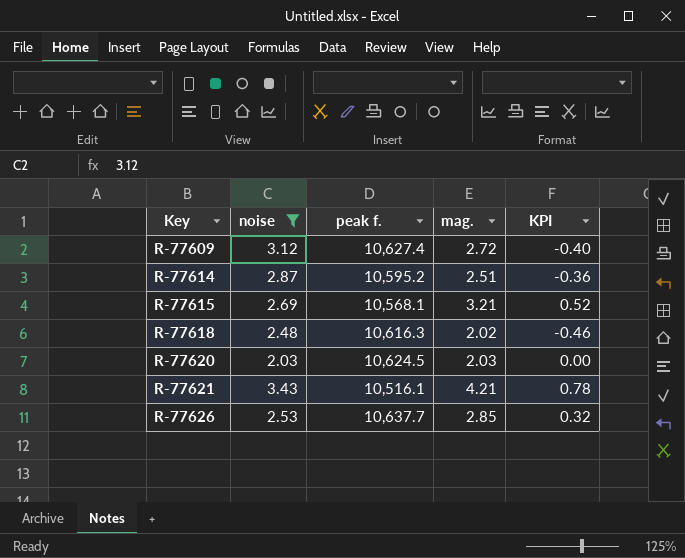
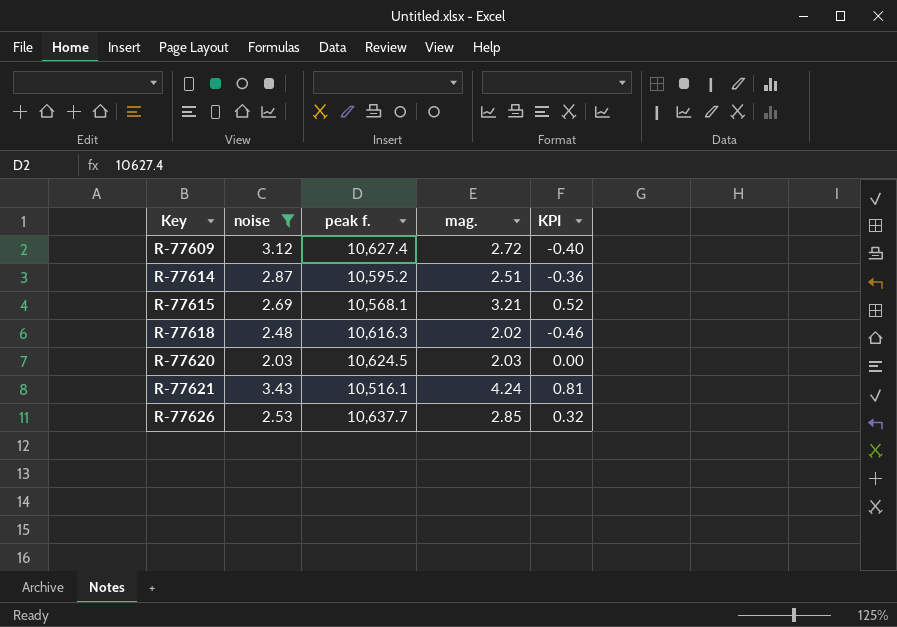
R-77621 | mag.: 4.21 -> 4.24
R-77621 | KPI: 0.78 -> 0.81

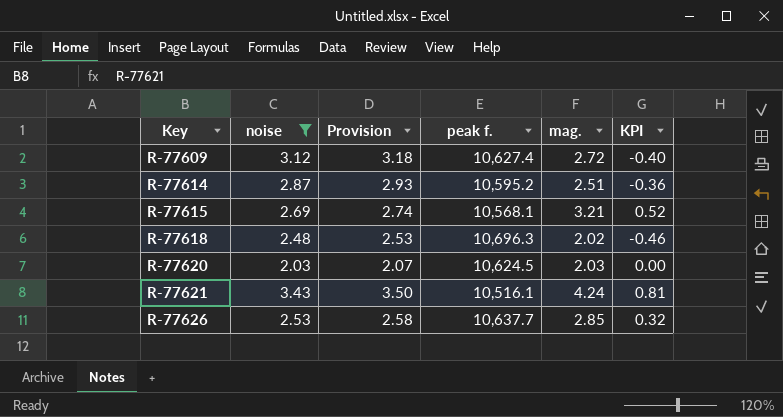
column Provision | formula: none -> [noise] * 1.02
R-77618 | peak f.: 10,616.3 -> 10,696.3

